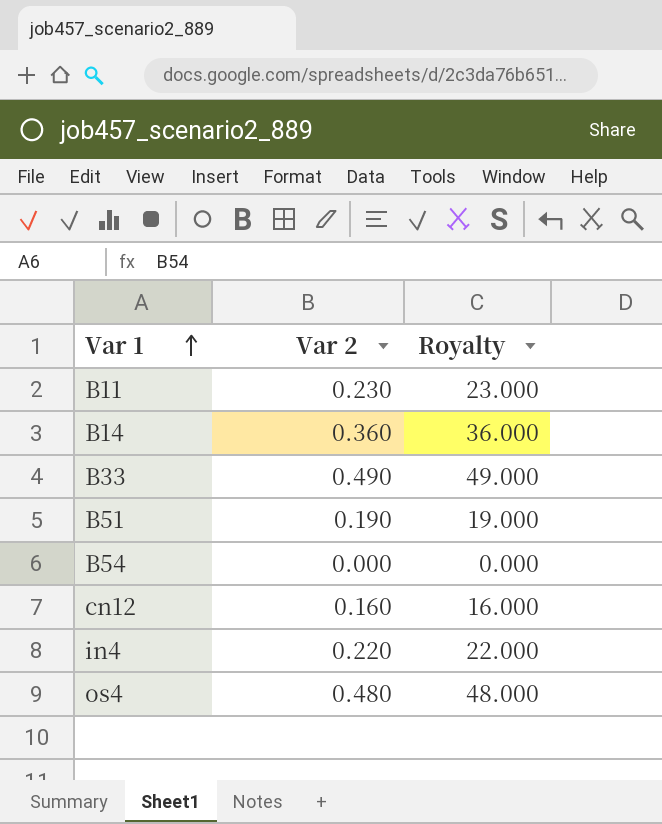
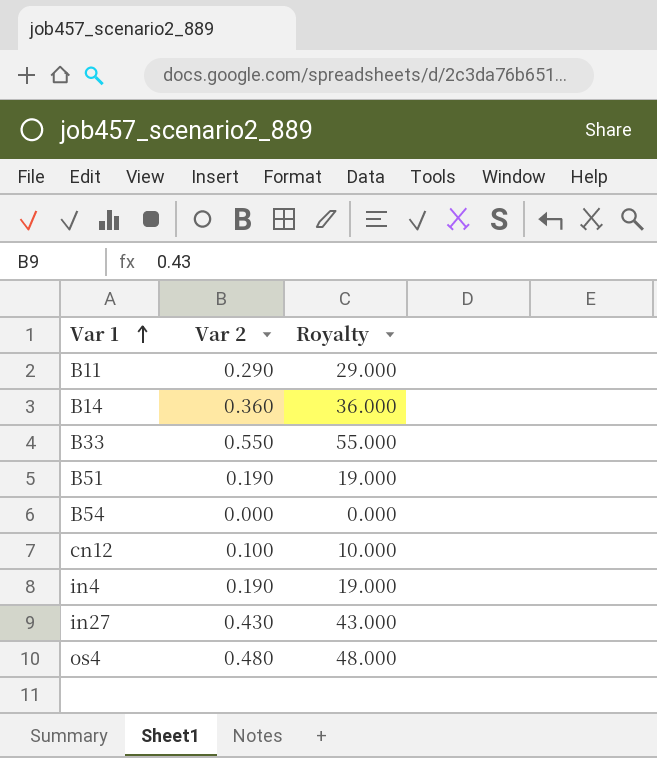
B11 | Var 2: 0.230 -> 0.290
B11 | Royalty: 23.000 -> 29.000
B33 | Var 2: 0.490 -> 0.550
B33 | Royalty: 49.000 -> 55.000
cn12 | Var 2: 0.160 -> 0.100
cn12 | Royalty: 16.000 -> 10.000
in4 | Var 2: 0.220 -> 0.190
in4 | Royalty: 22.000 -> 19.000
row in27: none -> 0.430 | 43.000

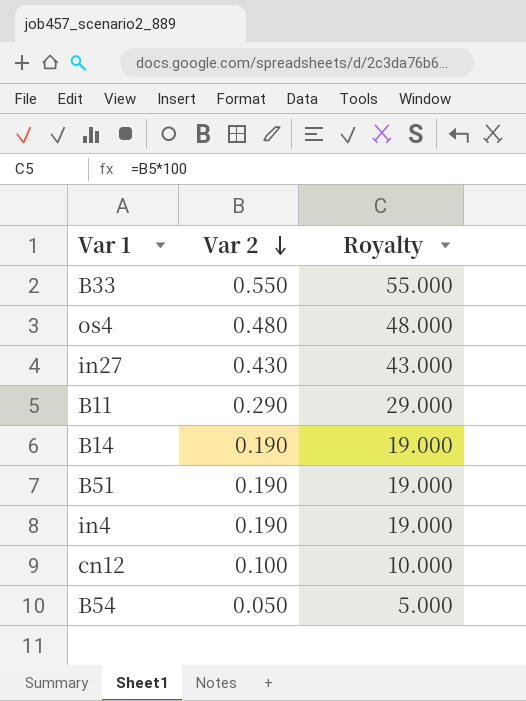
row order: Var 1 ascending -> Var 2 descending
B14 | Var 2: 0.360 -> 0.190
B14 | Royalty: 36.000 -> 19.000
B54 | Var 2: 0.000 -> 0.050
B54 | Royalty: 0.000 -> 5.000

